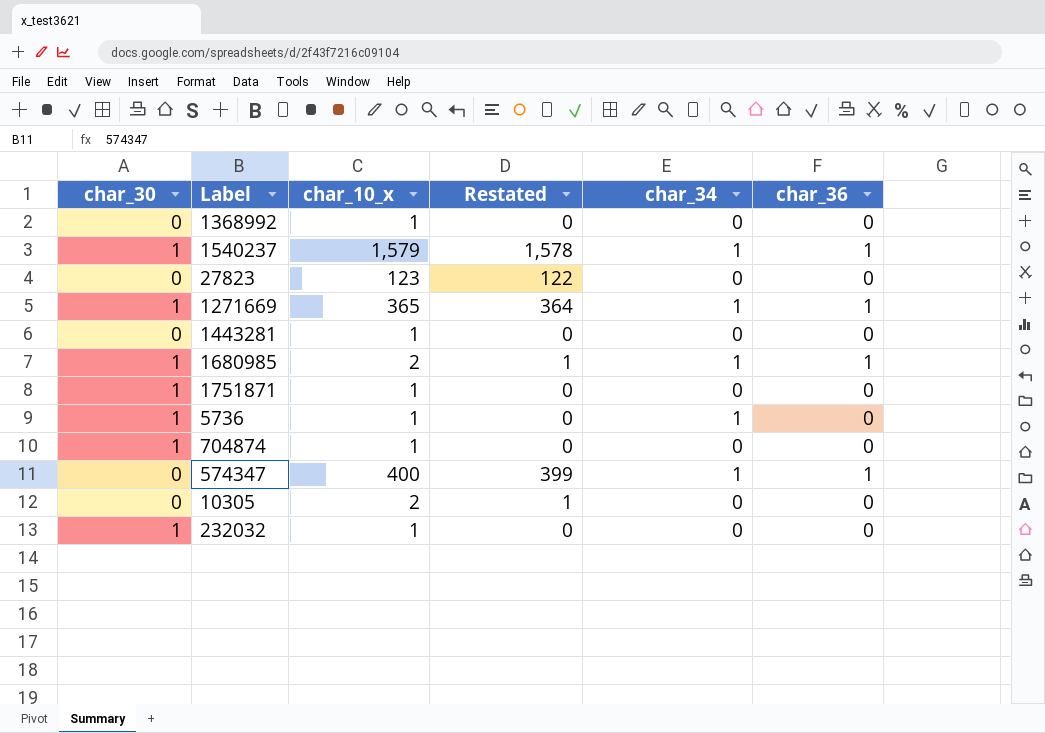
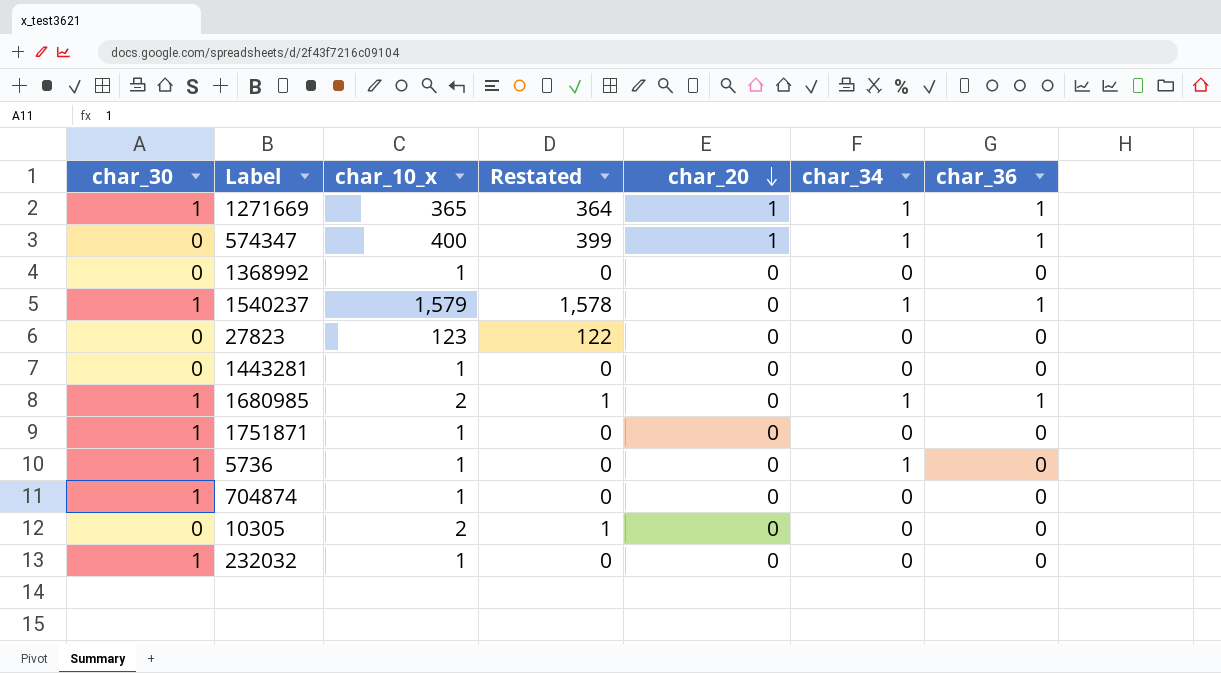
row order: none -> char_20 descending
column char_20 | position: none -> 5

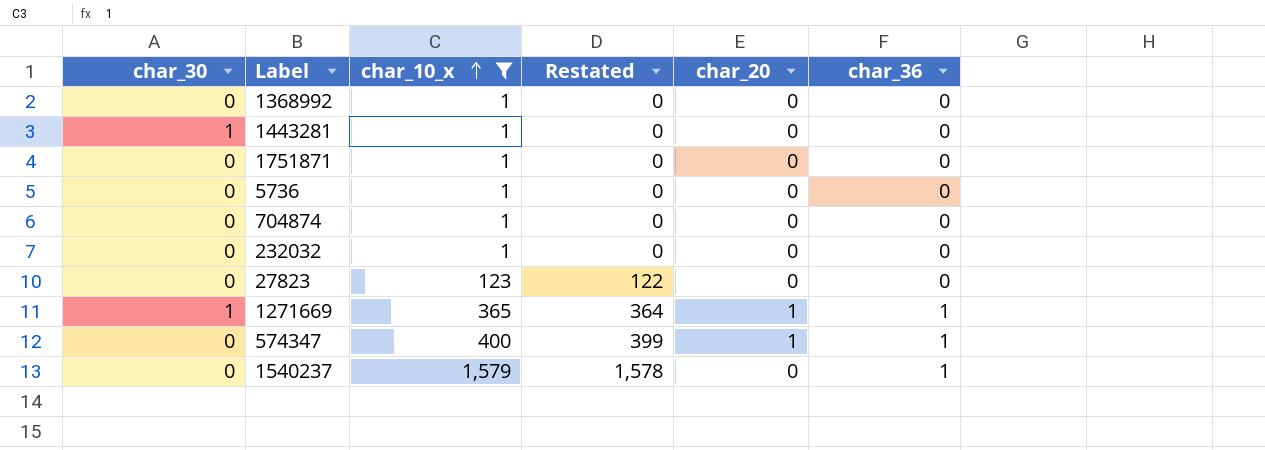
filter: none -> char_10_x != 2
row order: char_20 descending -> char_10_x ascending
column char_34 | position: 6 -> none
1443281 | char_30: 0 -> 1
1751871 | char_30: 1 -> 0
5736 | char_30: 1 -> 0
704874 | char_30: 1 -> 0
232032 | char_30: 1 -> 0
1540237 | char_30: 1 -> 0

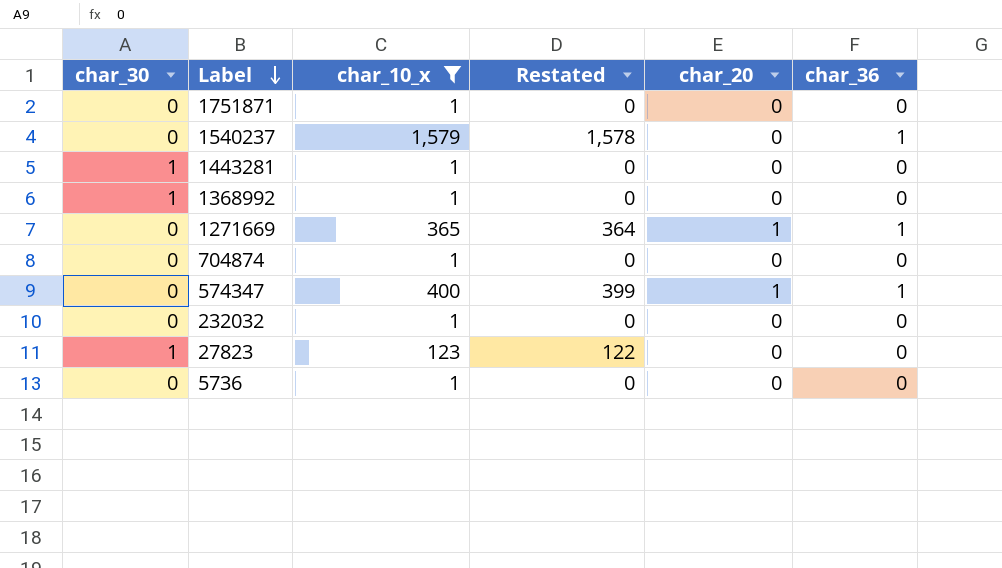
row order: char_10_x ascending -> Label descending
1368992 | char_30: 0 -> 1
1271669 | char_30: 1 -> 0
27823 | char_30: 0 -> 1

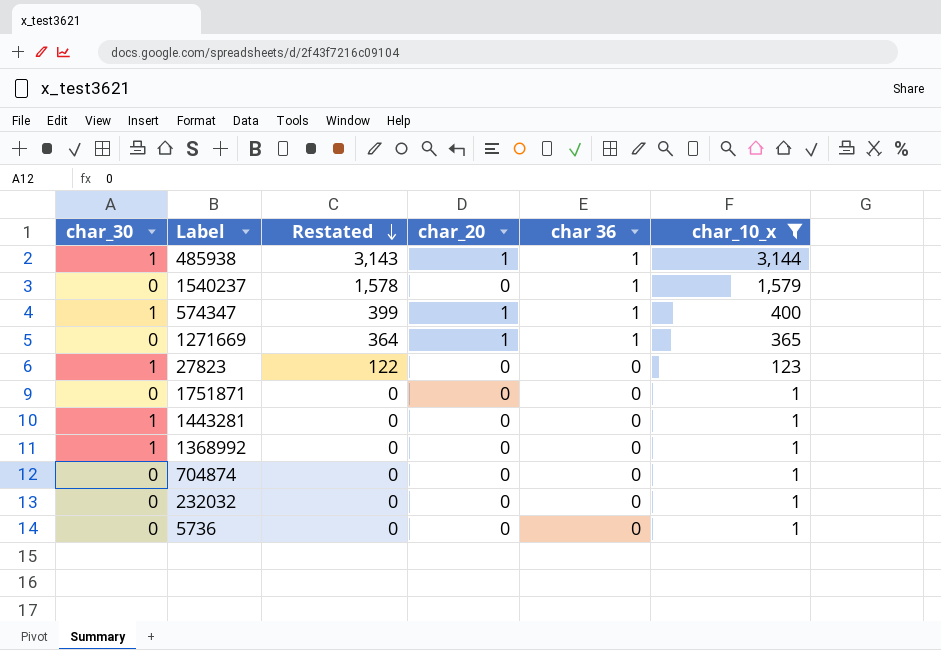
row order: Label descending -> Restated descending
column name: char_36 -> char 36
column char_10_x | position: 3 -> 6
row 485938: none -> 1 | 3,143 | 1 | 1 | 3,144
574347 | char_30: 0 -> 1

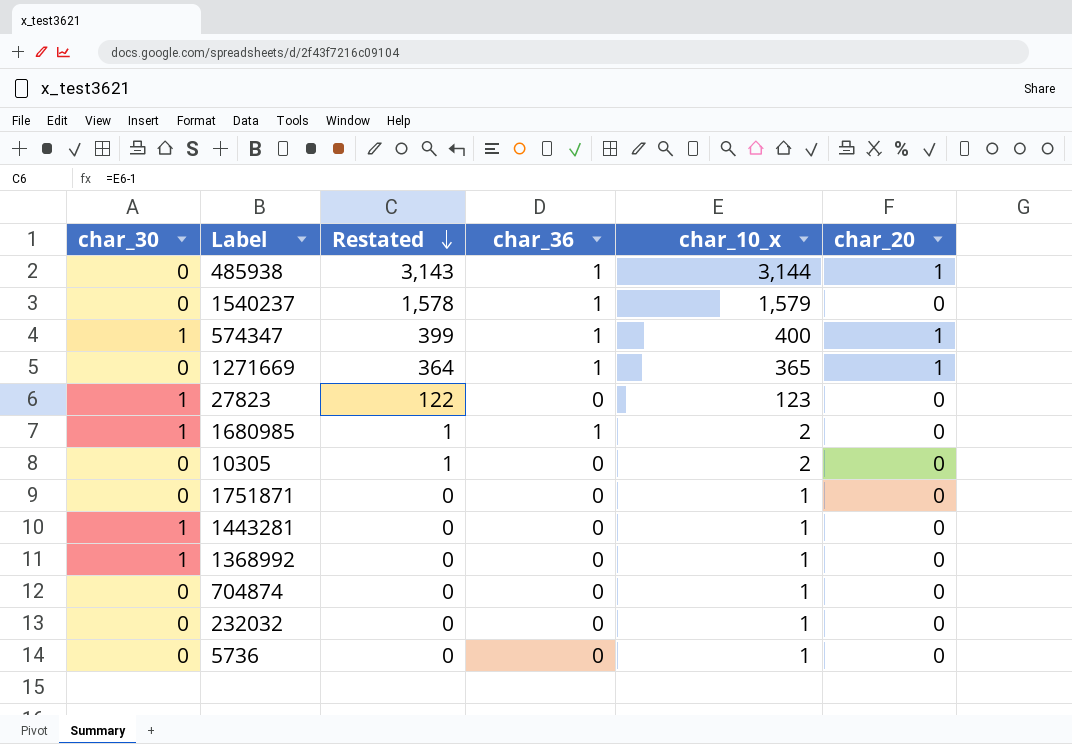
filter: char_10_x != 2 -> none
column name: char 36 -> char_36
column char_20 | position: 4 -> 6
485938 | char_30: 1 -> 0

